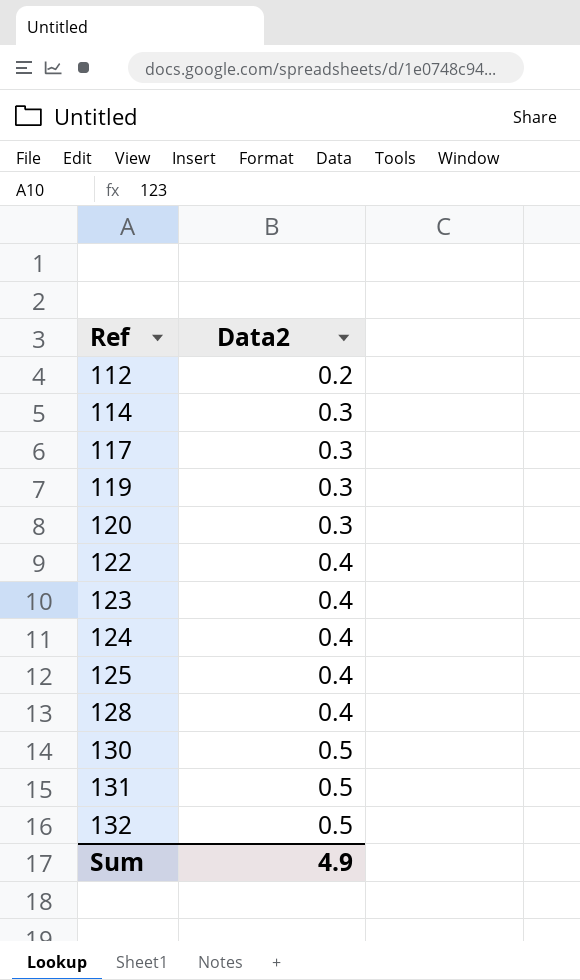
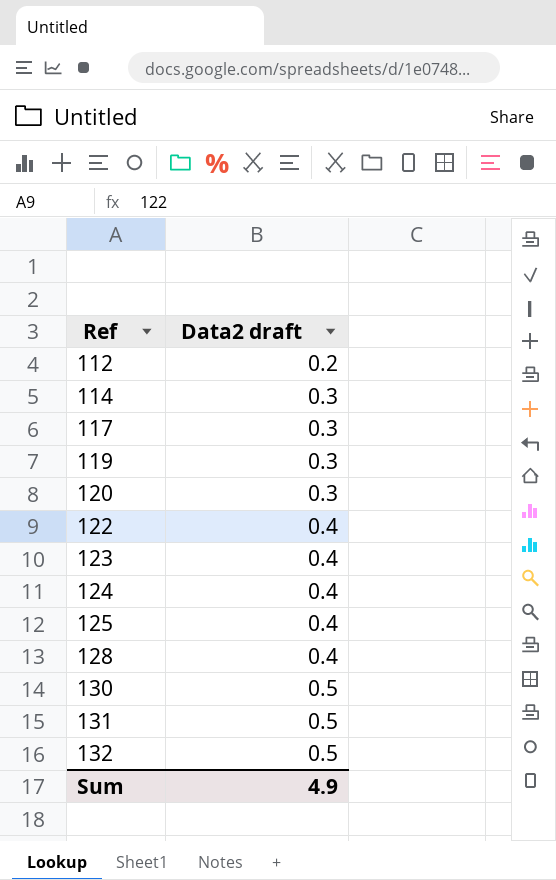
column name: Data2 -> Data2 draft

